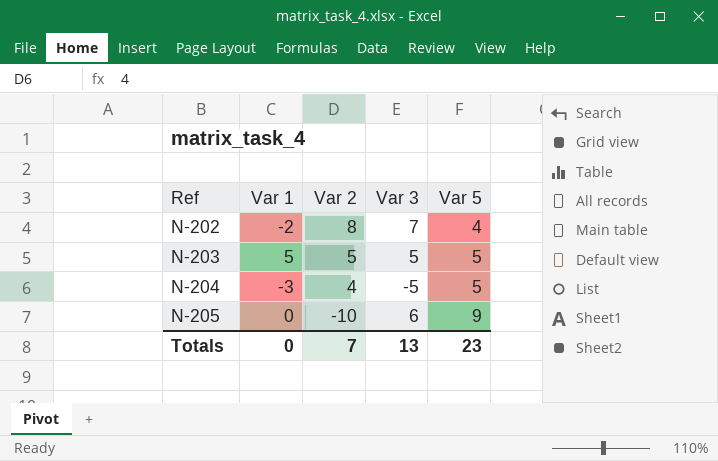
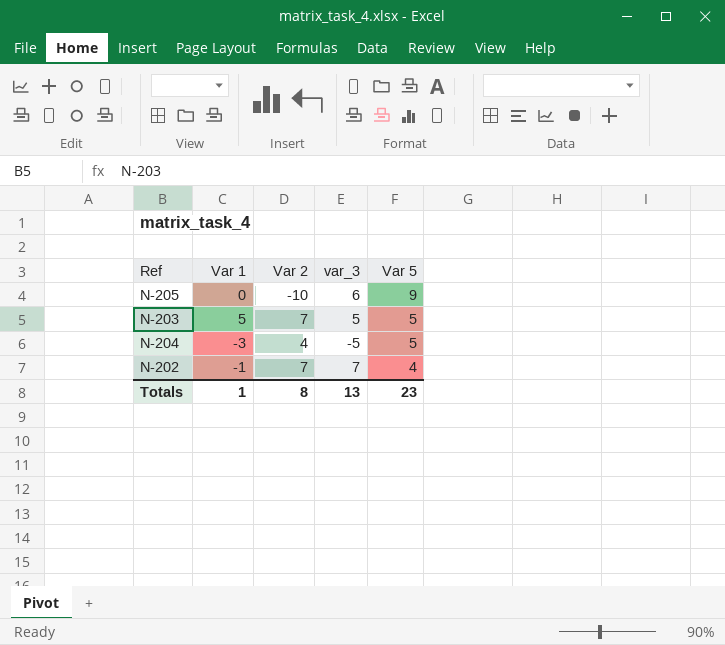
row order: Ref ascending -> Var 5 descending
column name: Var 3 -> var_3
N-203 | Var 2: 5 -> 7
N-202 | Var 1: -2 -> -1
N-202 | Var 2: 8 -> 7
Totals | Var 1: 0 -> 1
Totals | Var 2: 7 -> 8

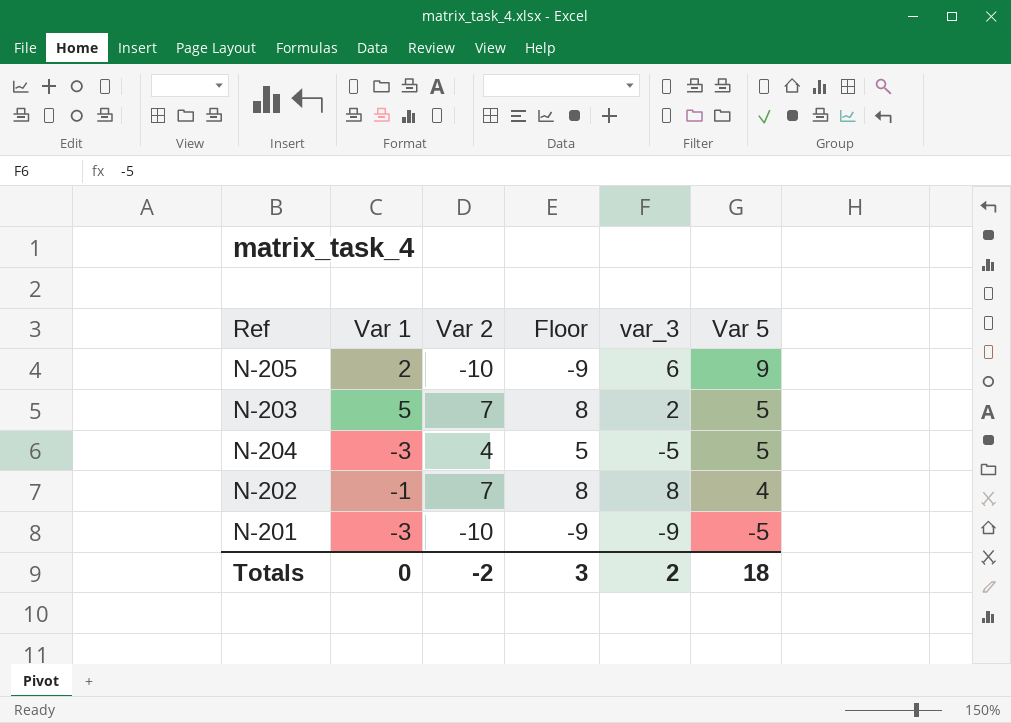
column Floor | formula: none -> [Var 2] + 1
N-205 | Var 1: 0 -> 2
N-203 | var_3: 5 -> 2
N-202 | var_3: 7 -> 8
row N-201: none -> -3 | -10 | -9 | -9 | -5
Totals | Var 1: 1 -> 0
Totals | Var 2: 8 -> -2
Totals | var_3: 13 -> 2
Totals | Var 5: 23 -> 18

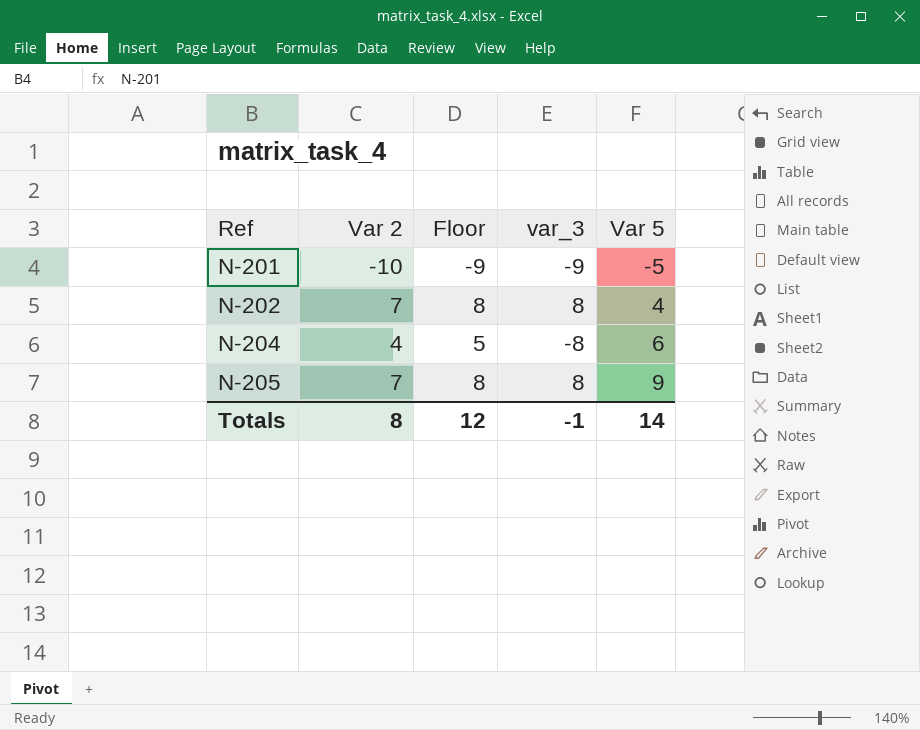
row order: Var 5 descending -> Ref ascending
column Var 1 | position: 2 -> none
row N-203: 5 | 7 | 8 | 2 | 5 -> none
N-204 | var_3: -5 -> -8
N-204 | Var 5: 5 -> 6
N-205 | Var 2: -10 -> 7
N-205 | Floor: -9 -> 8
N-205 | var_3: 6 -> 8
Totals | Var 2: -2 -> 8
Totals | Floor: 3 -> 12
Totals | var_3: 2 -> -1
Totals | Var 5: 18 -> 14

